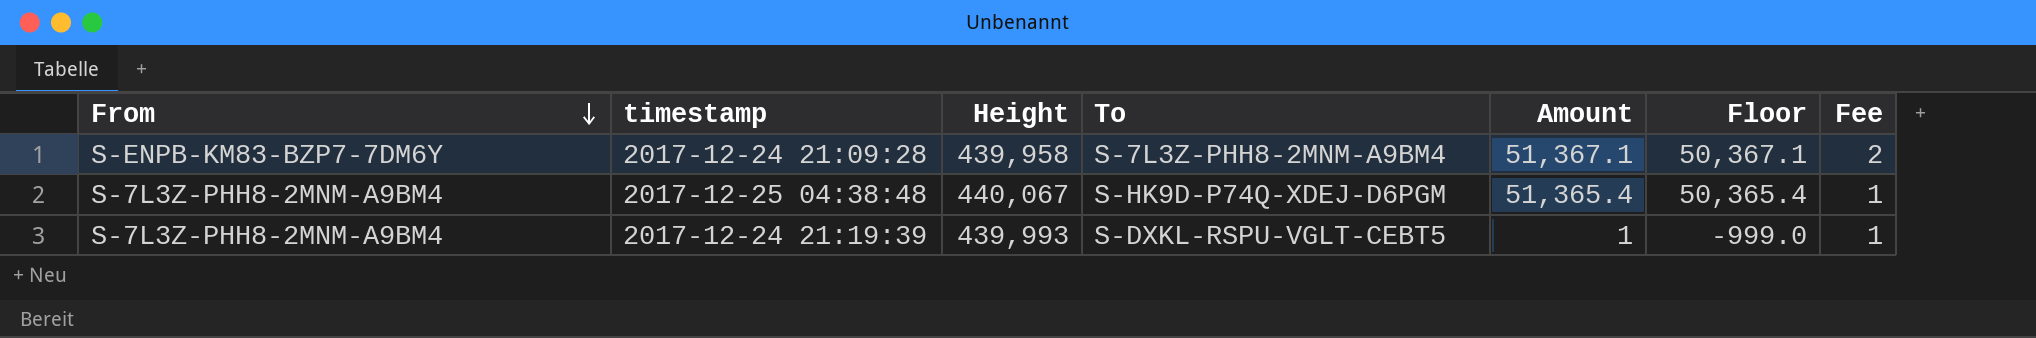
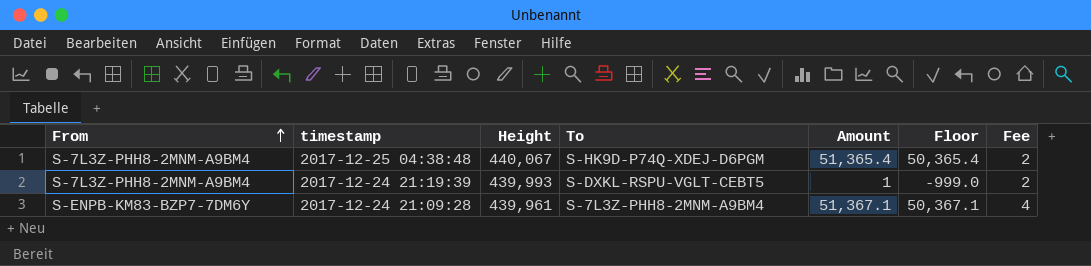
row order: From descending -> From ascending
2017-12-25 04:38:48 | Fee: 1 -> 2
2017-12-24 21:19:39 | Fee: 1 -> 2
2017-12-24 21:09:28 | Height: 439,958 -> 439,961
2017-12-24 21:09:28 | Fee: 2 -> 4

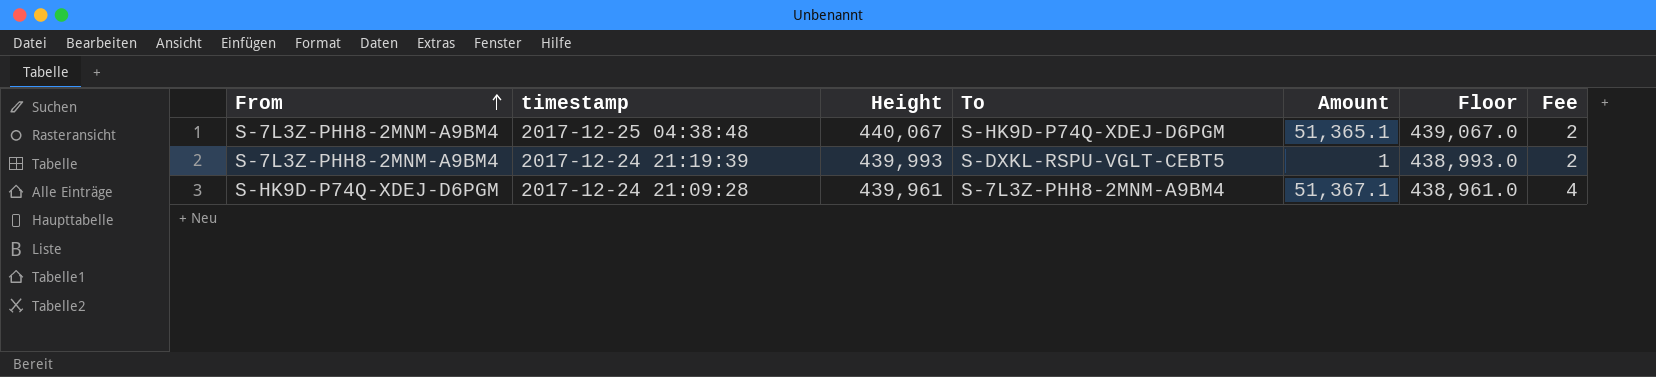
column Floor | formula: [Amount] - 1000 -> [Height] - 1000
2017-12-25 04:38:48 | Amount: 51,365.4 -> 51,365.1
2017-12-24 21:09:28 | From: S-ENPB-KM83-BZP7-7DM6Y -> S-HK9D-P74Q-XDEJ-D6PGM

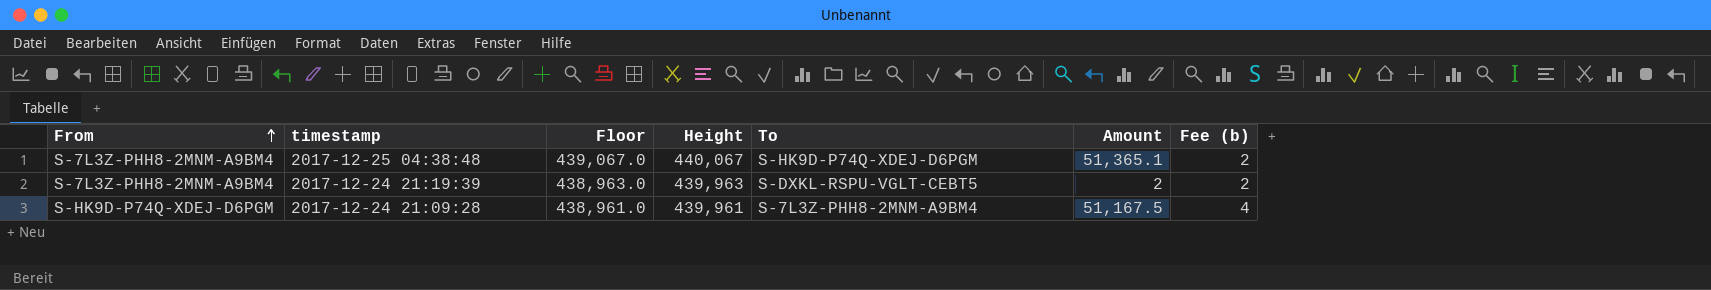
column Floor | position: 6 -> 3
column name: Fee -> Fee (b)
2017-12-24 21:19:39 | Floor: 438,993.0 -> 438,963.0
2017-12-24 21:19:39 | Height: 439,993 -> 439,963
2017-12-24 21:19:39 | Amount: 1 -> 2
2017-12-24 21:09:28 | Amount: 51,367.1 -> 51,167.5

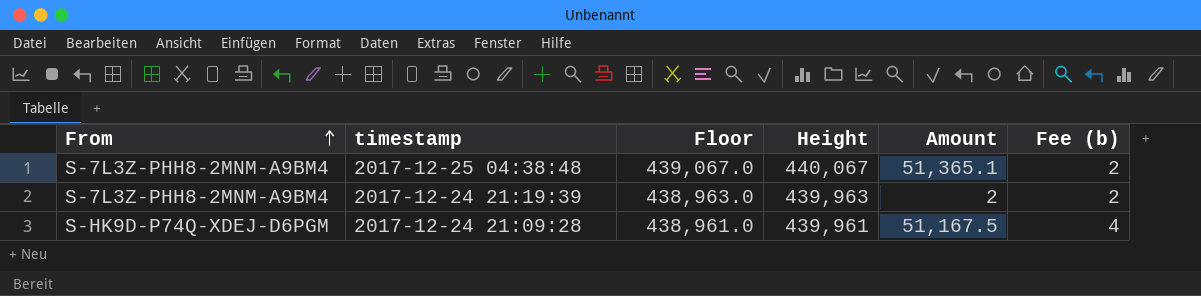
column To | position: 5 -> none

